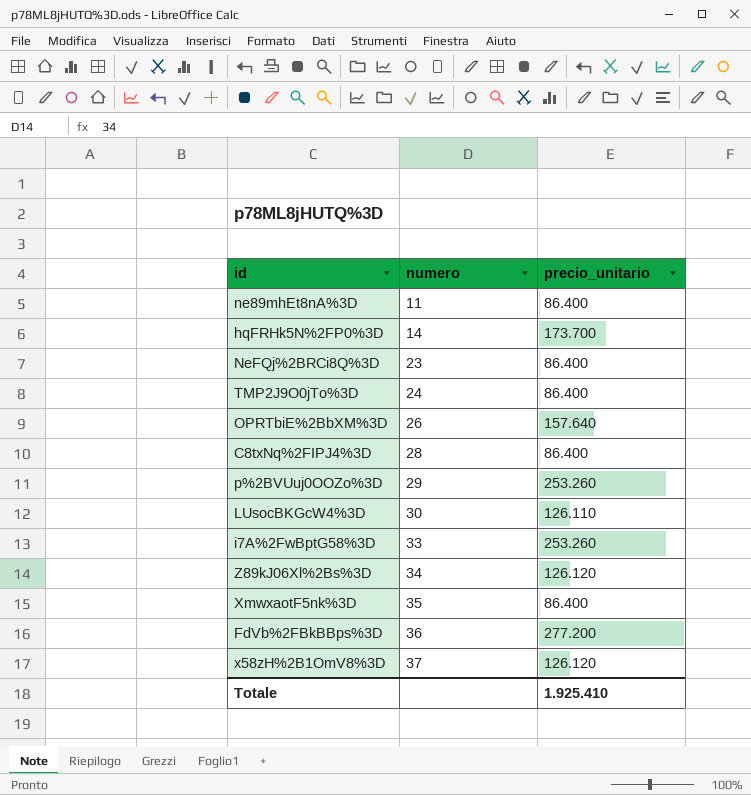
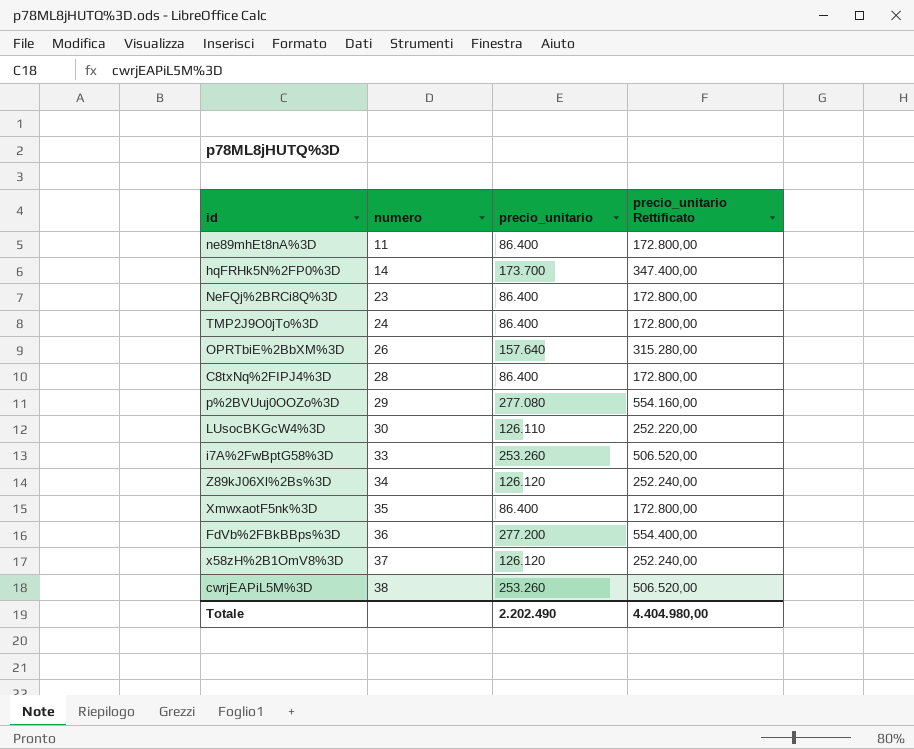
column precio_unitario Rettificato | formula: none -> [precio_unitario] * 2
p%2BVUuj0OOZo%3D | precio_unitario: 253.260 -> 277.080
row cwrjEAPiL5M%3D: none -> 38 | 253.260 | 506.520,00
Totale | precio_unitario: 1.925.410 -> 2.202.490

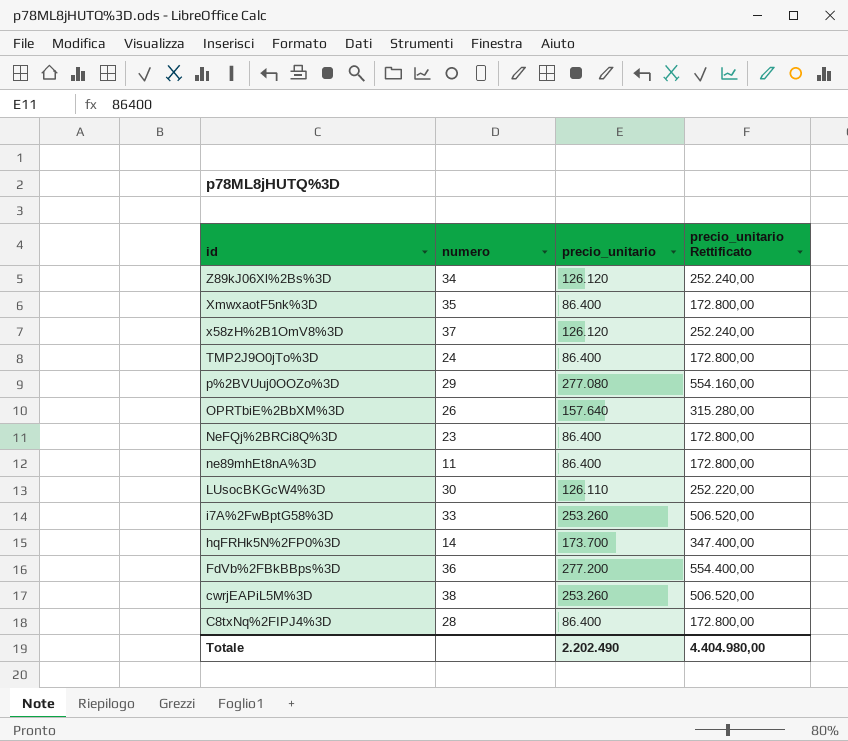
row order: numero ascending -> id descending

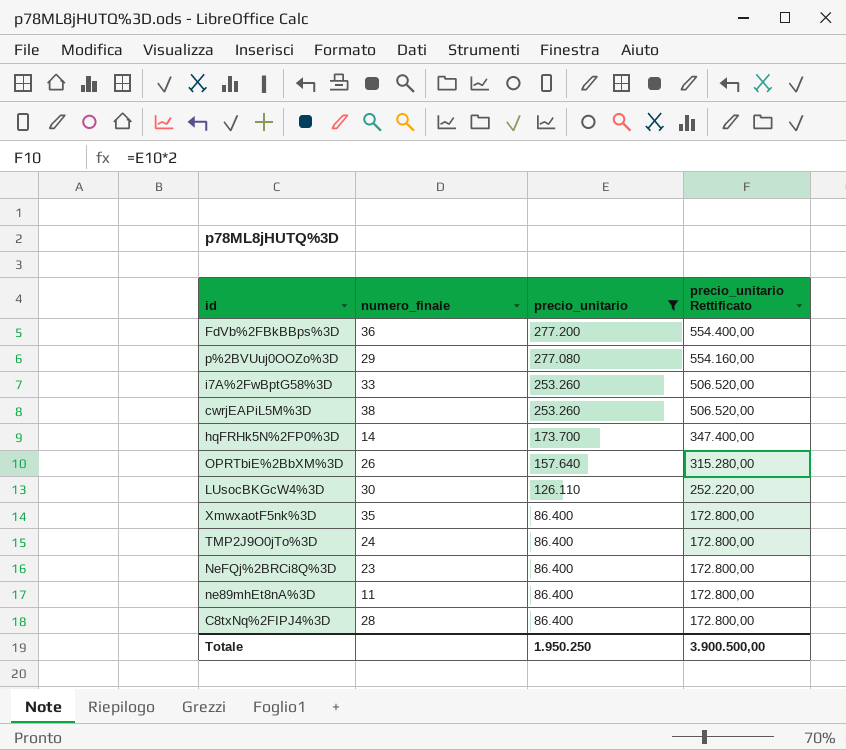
filter: none -> precio_unitario != 126.120
row order: id descending -> precio_unitario descending
column name: numero -> numero_finale
Totale | precio_unitario: 2.202.490 -> 1.950.250
Totale | precio_unitario Rettificato: 4.404.980,00 -> 3.900.500,00

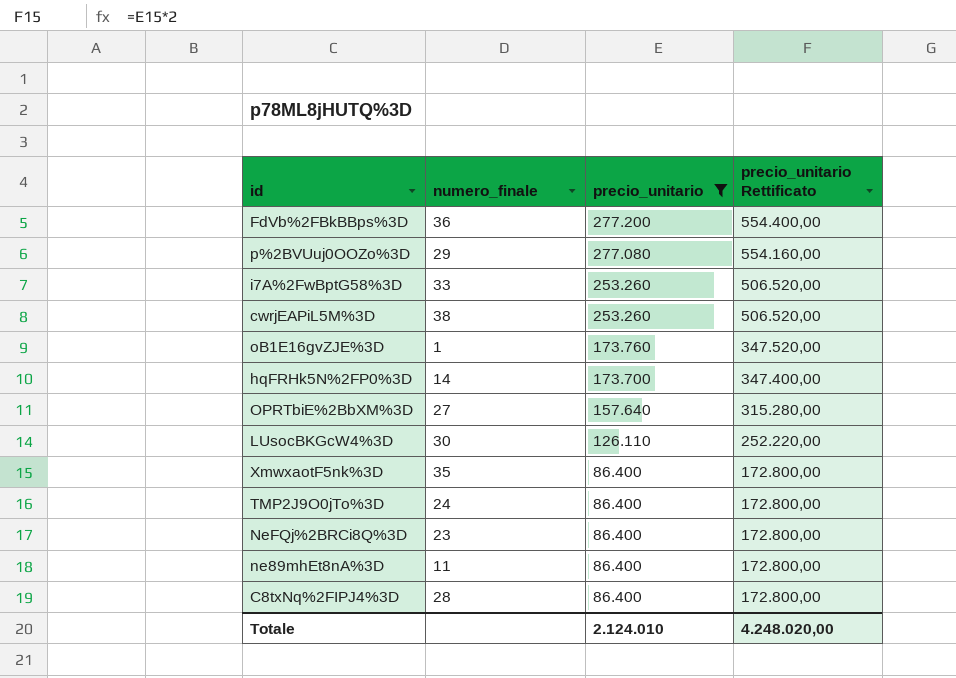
row oB1E16gvZJE%3D: none -> 1 | 173.760 | 347.520,00
OPRTbiE%2BbXM%3D | numero_finale: 26 -> 27
Totale | precio_unitario: 1.950.250 -> 2.124.010
Totale | precio_unitario Rettificato: 3.900.500,00 -> 4.248.020,00

